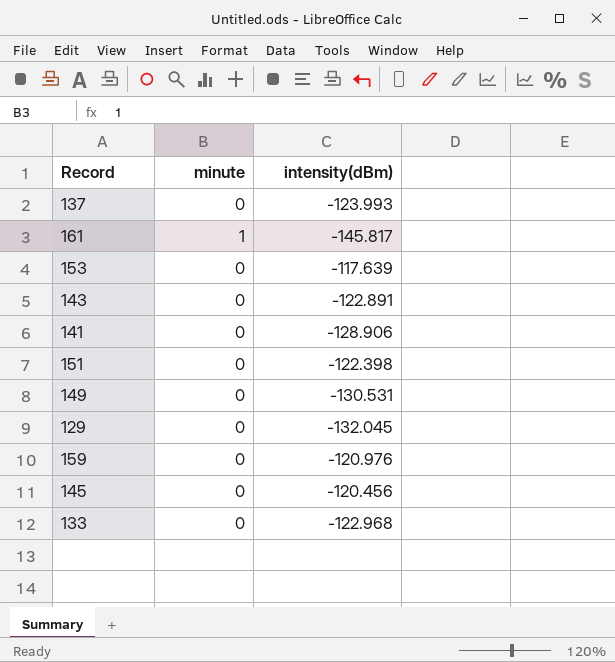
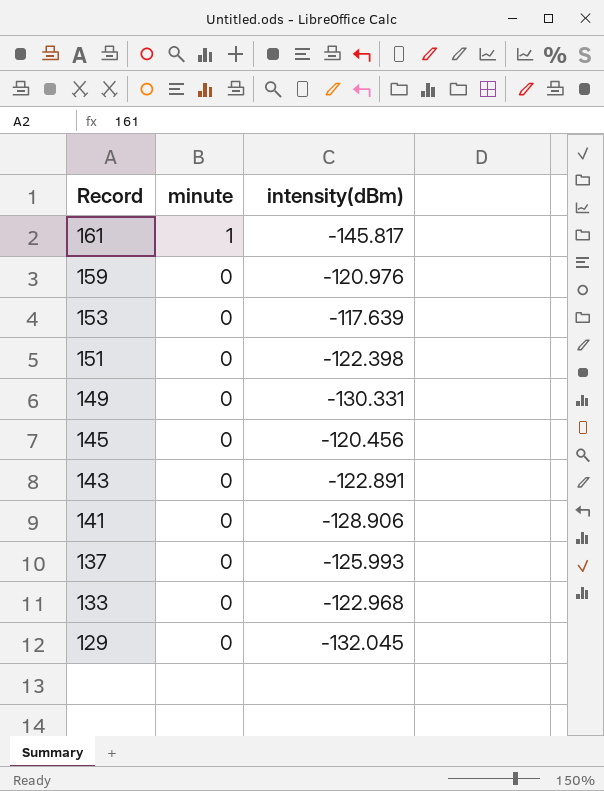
row order: none -> Record descending
149 | intensity(dBm): -130.531 -> -130.331
137 | intensity(dBm): -123.993 -> -125.993

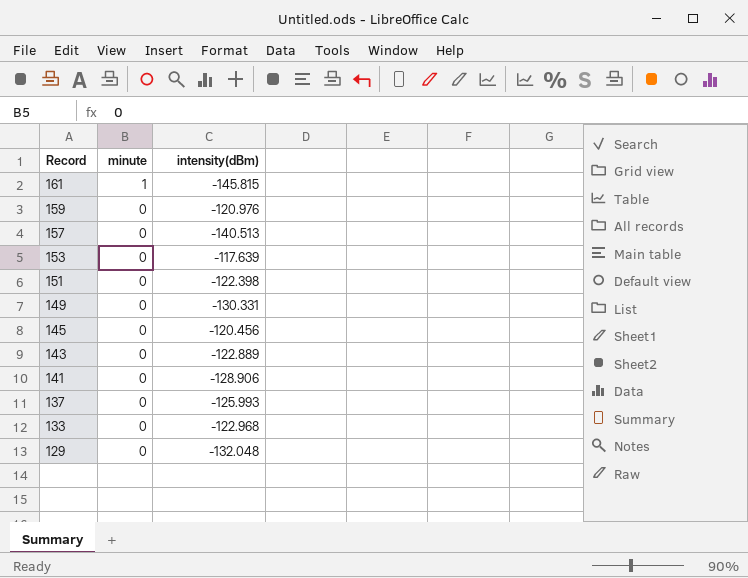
161 | intensity(dBm): -145.817 -> -145.815
row 157: none -> 0 | -140.513
143 | intensity(dBm): -122.891 -> -122.889
129 | intensity(dBm): -132.045 -> -132.048

